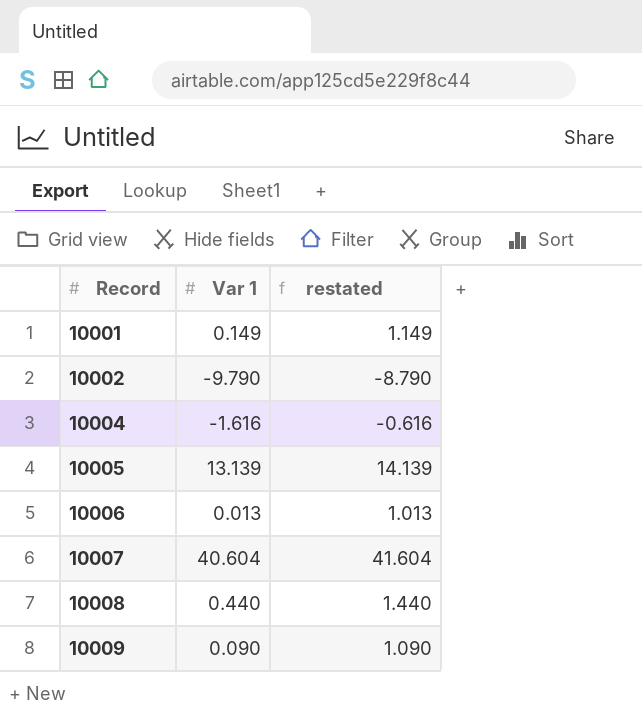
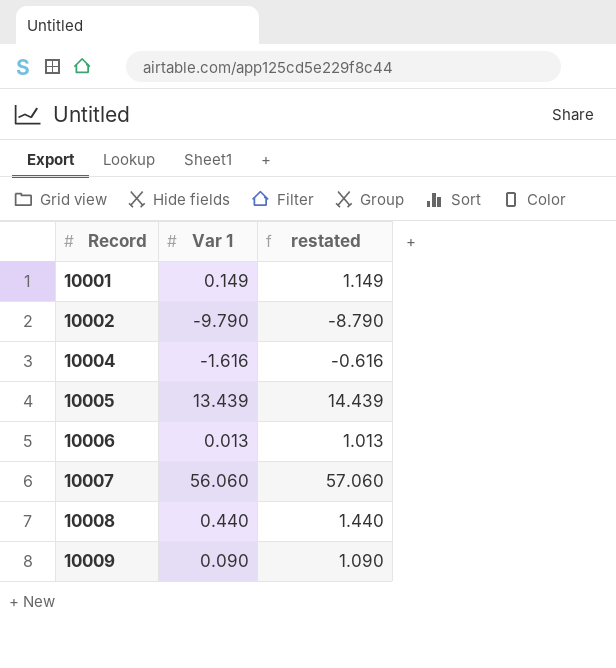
10005 | Var 1: 13.139 -> 13.439
10005 | restated: 14.139 -> 14.439
10007 | Var 1: 40.604 -> 56.060
10007 | restated: 41.604 -> 57.060

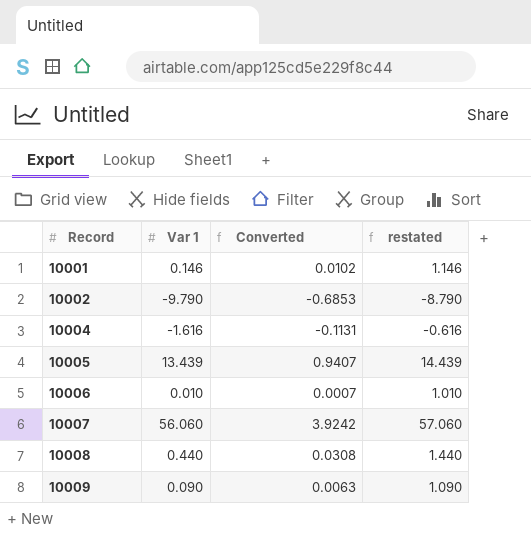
column Converted | formula: none -> [Var 1] * 0.07
10001 | Var 1: 0.149 -> 0.146
10001 | restated: 1.149 -> 1.146
10006 | Var 1: 0.013 -> 0.010
10006 | restated: 1.013 -> 1.010

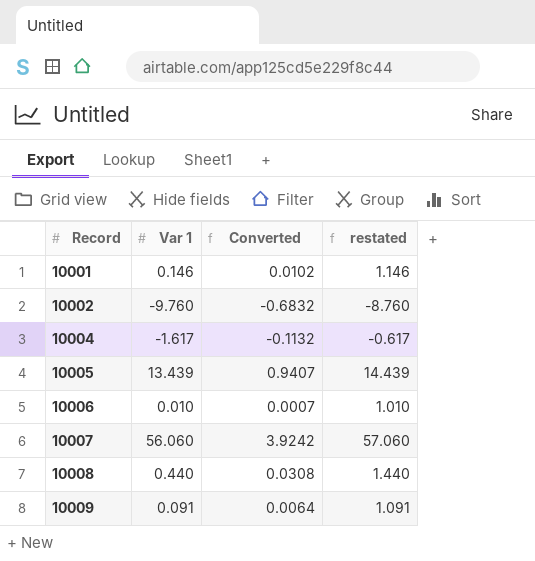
10002 | Var 1: -9.790 -> -9.760
10002 | Converted: -0.6853 -> -0.6832
10002 | restated: -8.790 -> -8.760
10004 | Var 1: -1.616 -> -1.617
10004 | Converted: -0.1131 -> -0.1132
10004 | restated: -0.616 -> -0.617
10009 | Var 1: 0.090 -> 0.091
10009 | Converted: 0.0063 -> 0.0064
10009 | restated: 1.090 -> 1.091

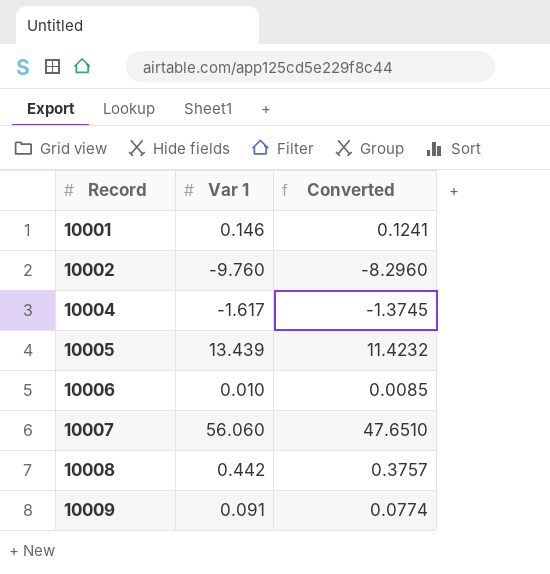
column restated | formula: [Var 1] + 1 -> none
column Converted | formula: [Var 1] * 0.07 -> [Var 1] * 0.85
10008 | Var 1: 0.440 -> 0.442

